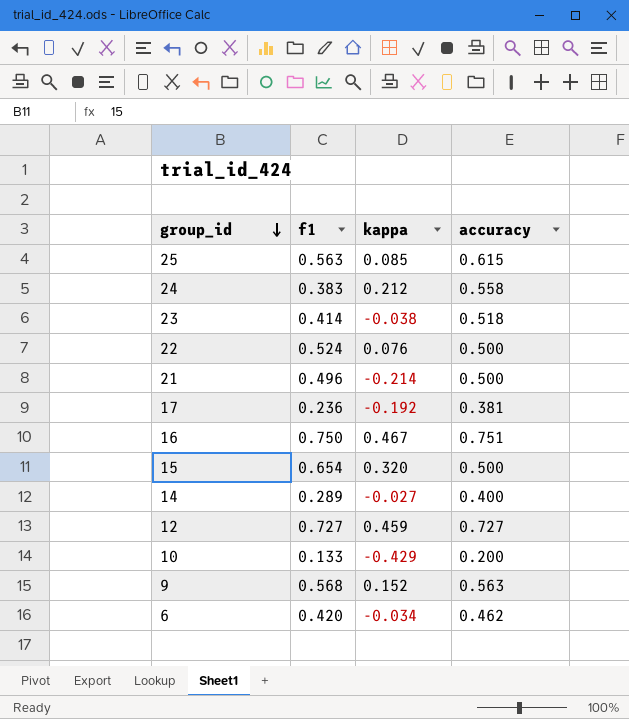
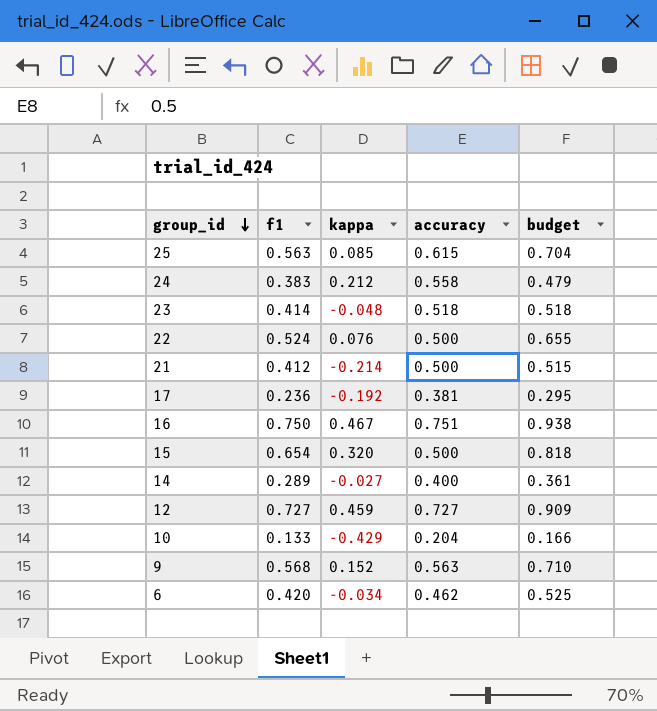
column budget | formula: none -> [f1] * 1.25
23 | kappa: -0.038 -> -0.048
21 | f1: 0.496 -> 0.412
10 | accuracy: 0.200 -> 0.204

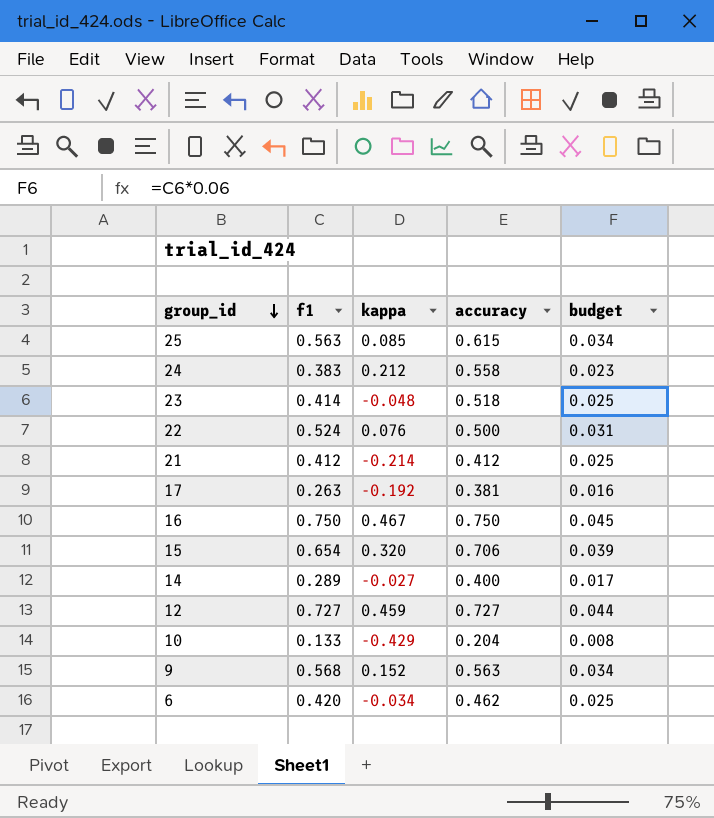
column budget | formula: [f1] * 1.25 -> [f1] * 0.06
21 | accuracy: 0.500 -> 0.412
17 | f1: 0.236 -> 0.263
16 | accuracy: 0.751 -> 0.750
15 | accuracy: 0.500 -> 0.706

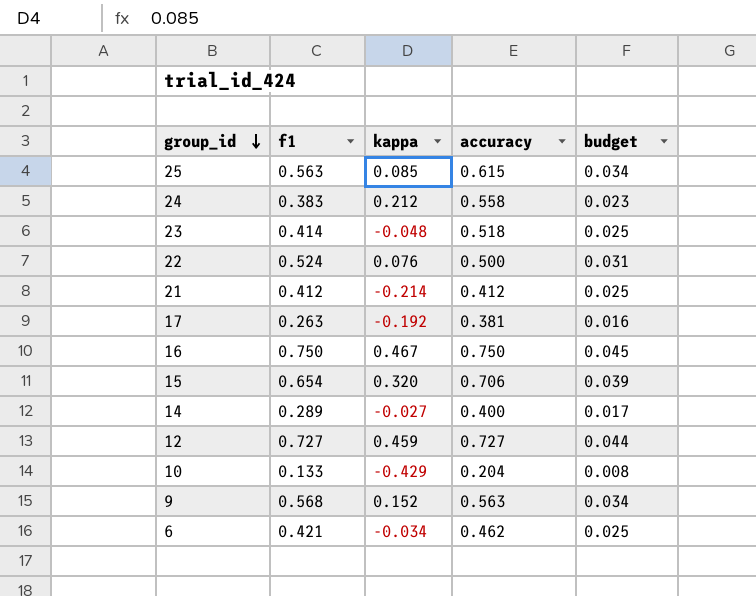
6 | f1: 0.420 -> 0.421

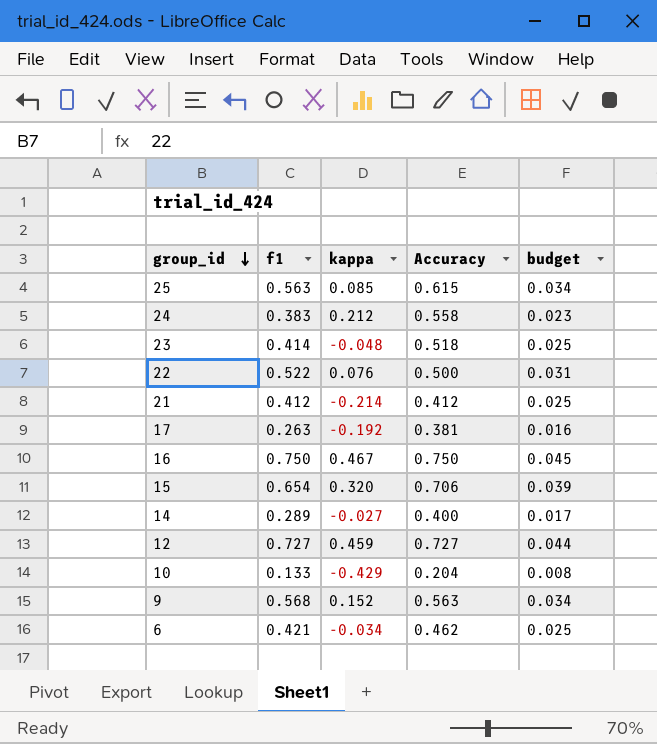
column name: accuracy -> Accuracy
22 | f1: 0.524 -> 0.522

